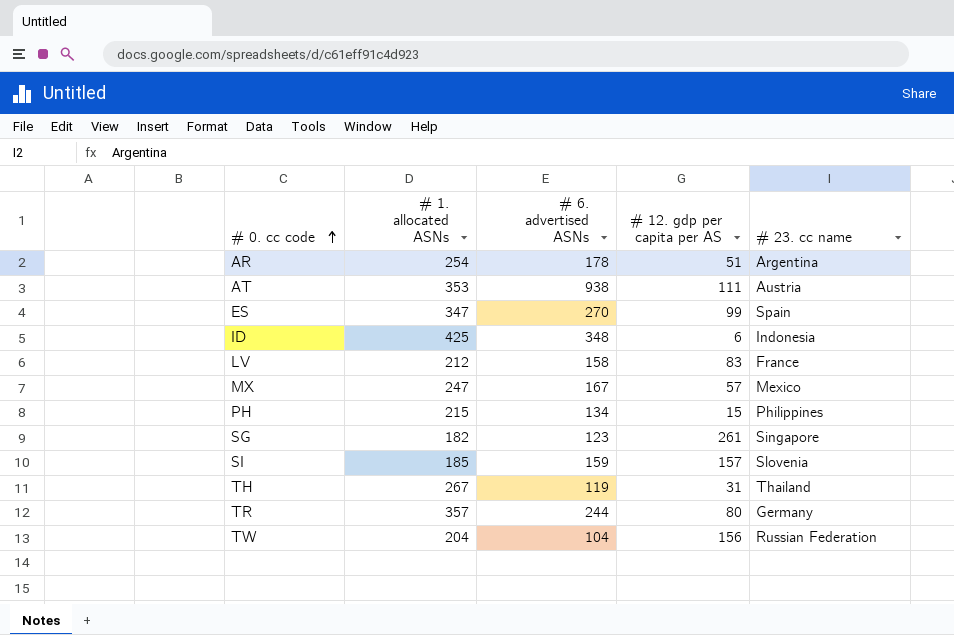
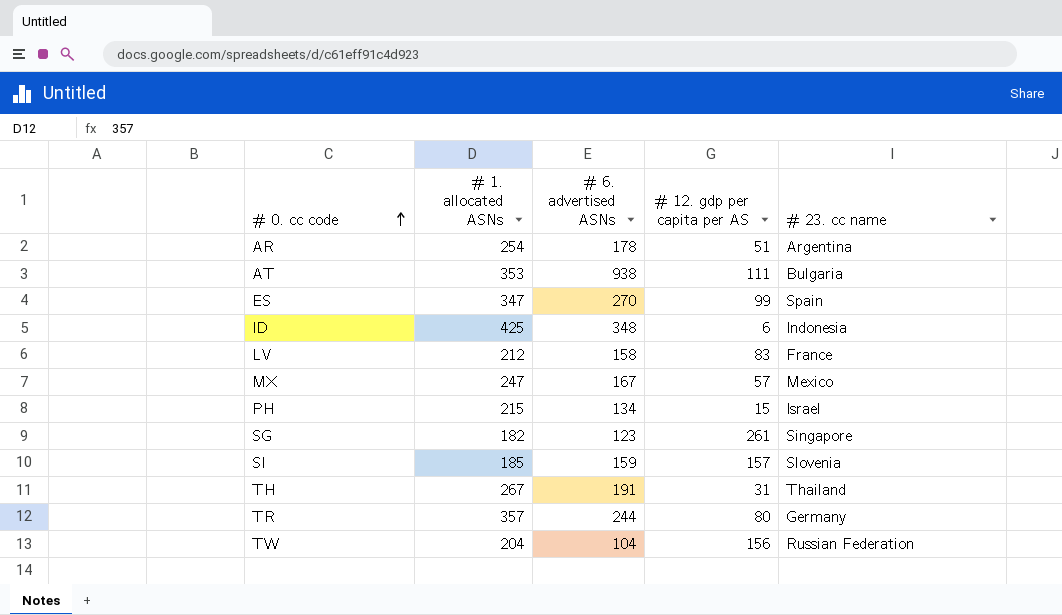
AT | # 23. cc name: Austria -> Bulgaria
PH | # 23. cc name: Philippines -> Israel
TH | # 6. advertised ASNs: 119 -> 191

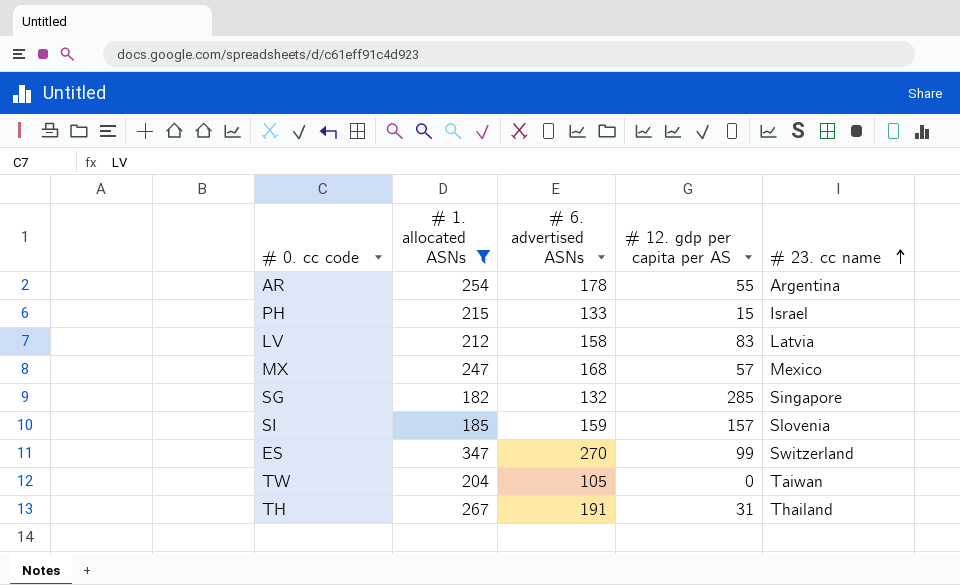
filter: none -> # 1. allocated ASNs <= 347
row order: # 0. cc code ascending -> # 23. cc name ascending
AR | # 12. gdp per capita per AS: 51 -> 55
PH | # 6. advertised ASNs: 134 -> 133
LV | # 23. cc name: France -> Latvia
MX | # 6. advertised ASNs: 167 -> 168
SG | # 6. advertised ASNs: 123 -> 132
SG | # 12. gdp per capita per AS: 261 -> 285
ES | # 23. cc name: Spain -> Switzerland
TW | # 6. advertised ASNs: 104 -> 105
TW | # 12. gdp per capita per AS: 156 -> 0
TW | # 23. cc name: Russian Federation -> Taiwan

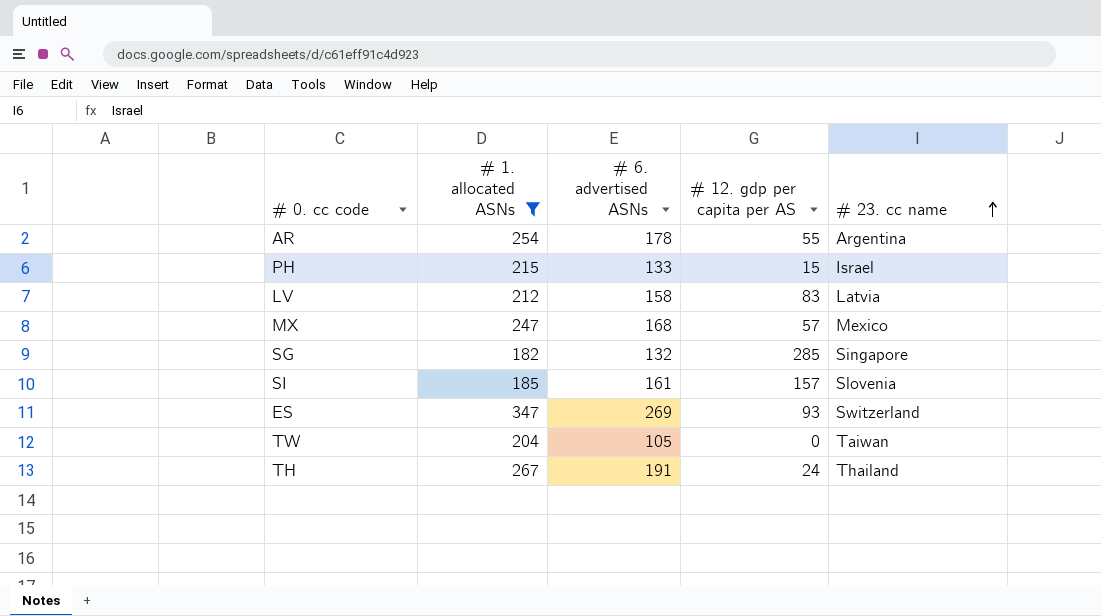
SI | # 6. advertised ASNs: 159 -> 161
ES | # 6. advertised ASNs: 270 -> 269
ES | # 12. gdp per capita per AS: 99 -> 93
TH | # 12. gdp per capita per AS: 31 -> 24

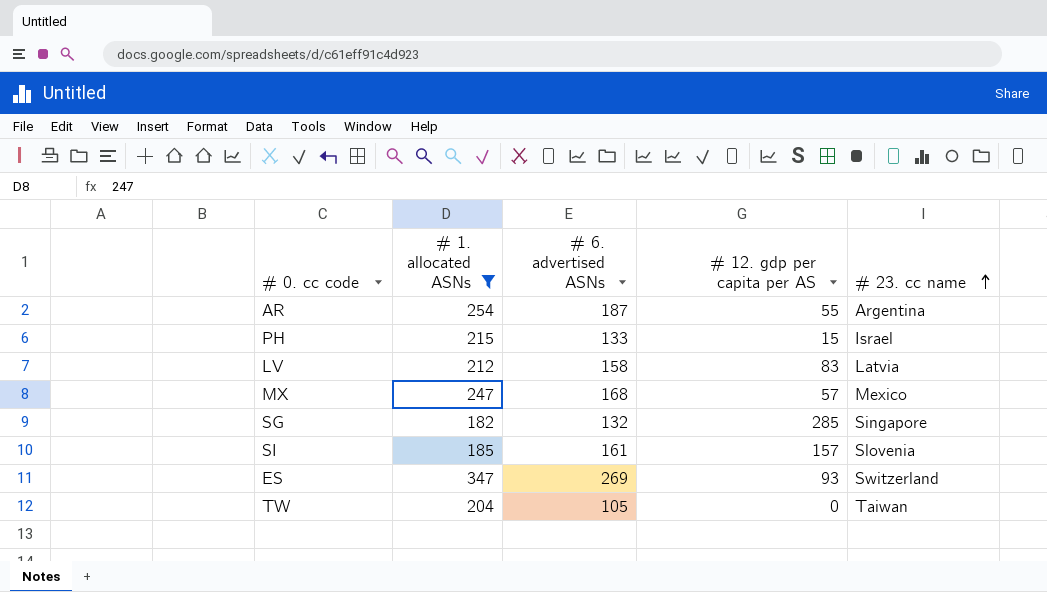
row TH: 267 | 191 | 24 | Thailand -> none
AR | # 6. advertised ASNs: 178 -> 187

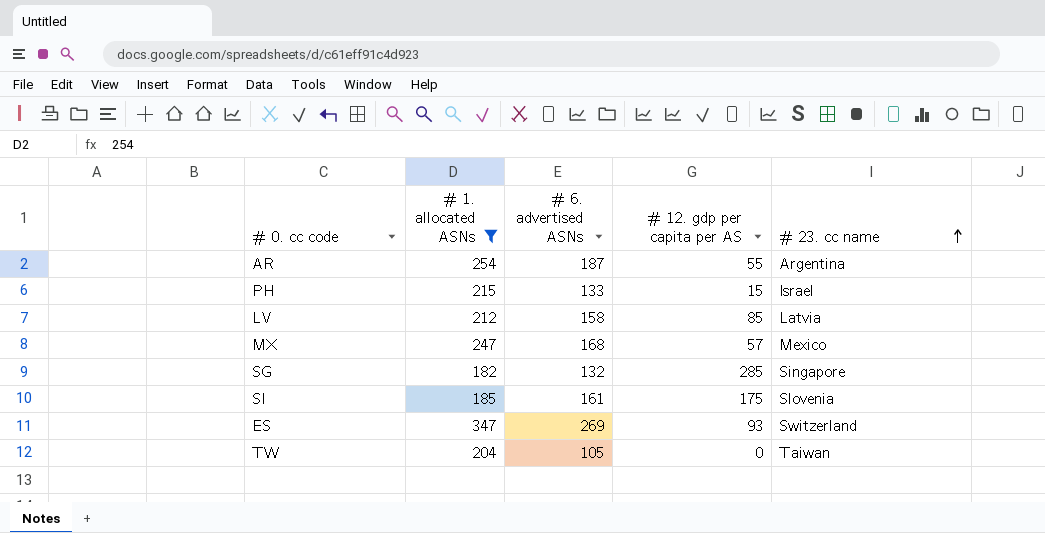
LV | # 12. gdp per capita per AS: 83 -> 85
SI | # 12. gdp per capita per AS: 157 -> 175

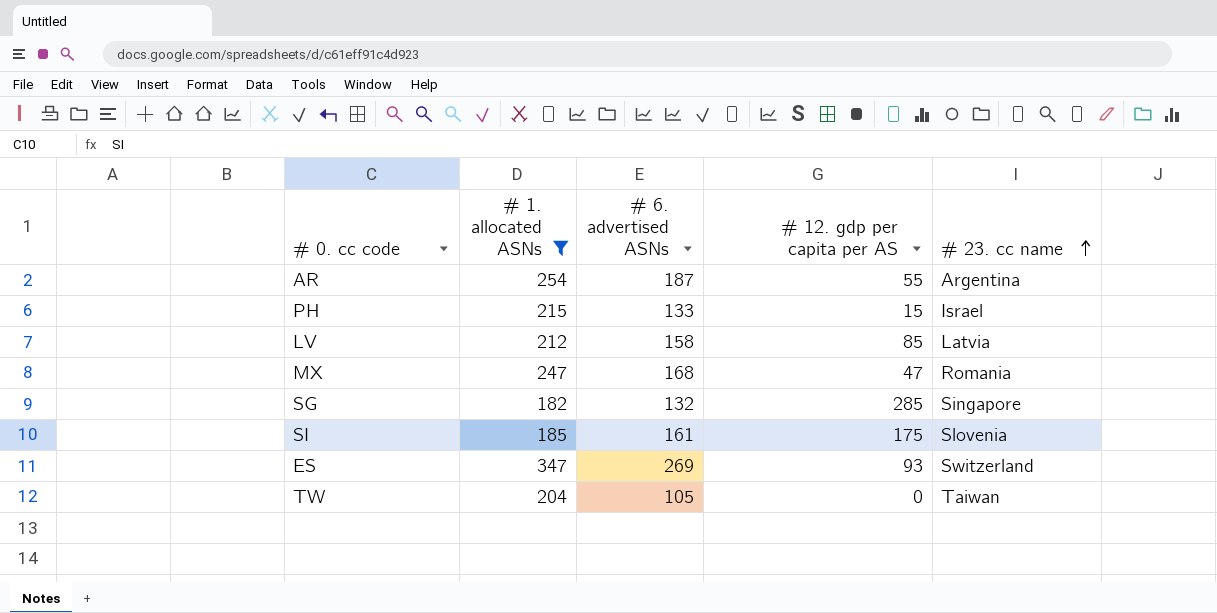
MX | # 12. gdp per capita per AS: 57 -> 47
MX | # 23. cc name: Mexico -> Romania

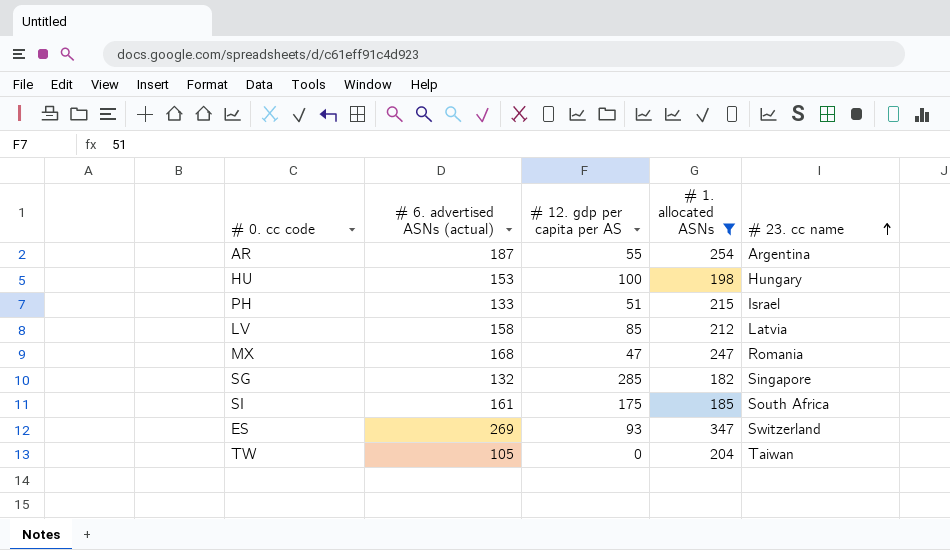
column name: # 6. advertised ASNs -> # 6. advertised ASNs (actual)
column # 1. allocated ASNs | position: 2 -> 4
row HU: none -> 153 | 100 | 198 | Hungary
PH | # 12. gdp per capita per AS: 15 -> 51
SI | # 23. cc name: Slovenia -> South Africa

